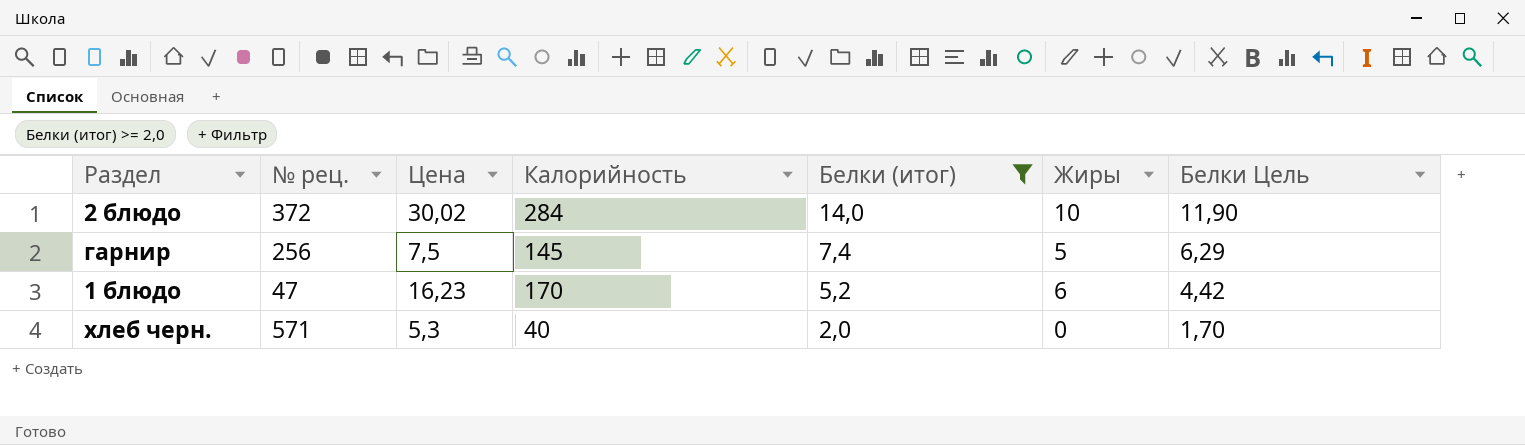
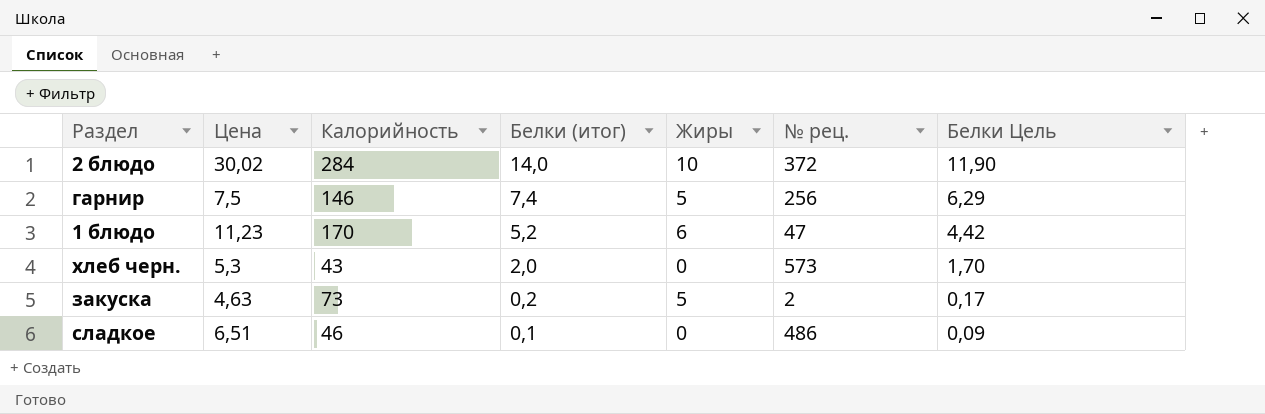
filter: Белки (итог) >= 2,0 -> none
column № рец. | position: 2 -> 6
гарнир | Калорийность: 145 -> 146
1 блюдо | Цена: 16,23 -> 11,23
хлеб черн. | Калорийность: 40 -> 43
хлеб черн. | № рец.: 571 -> 573

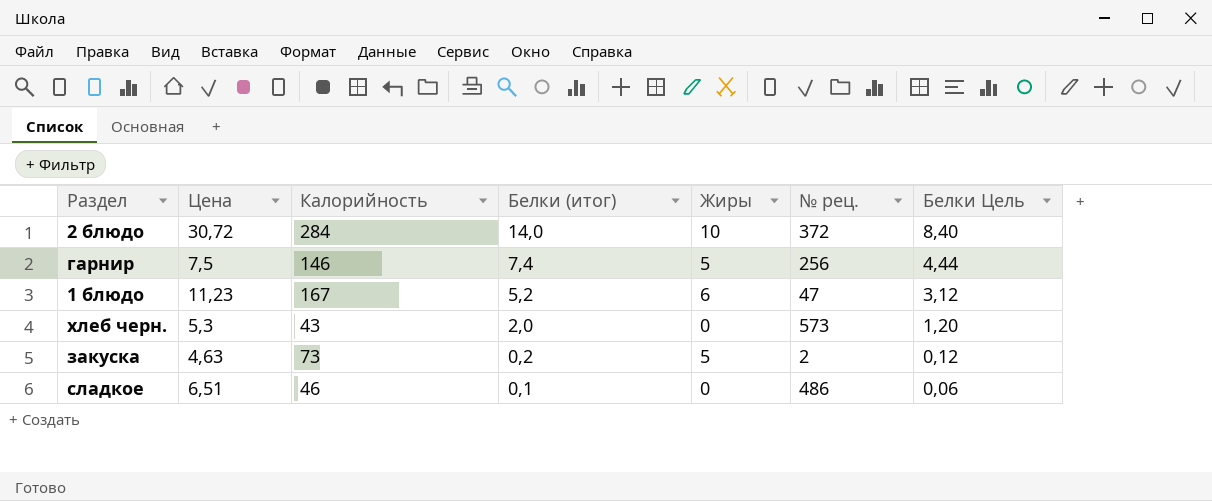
column Белки Цель | formula: [Белки (итог)] * 0,85 -> [Белки (итог)] * 0,6
2 блюдо | Цена: 30,02 -> 30,72
1 блюдо | Калорийность: 170 -> 167

